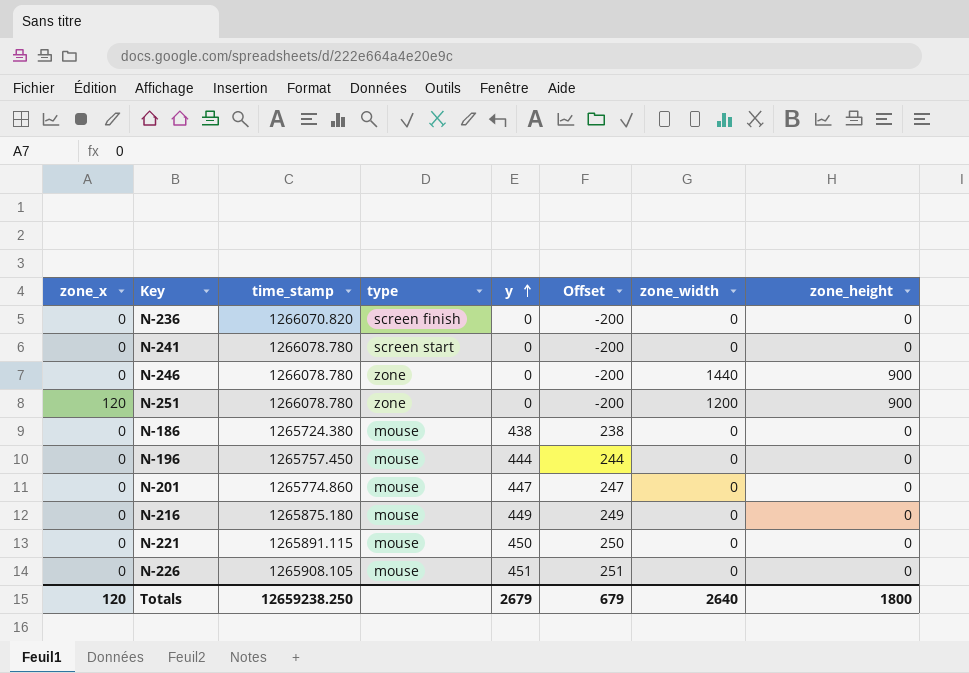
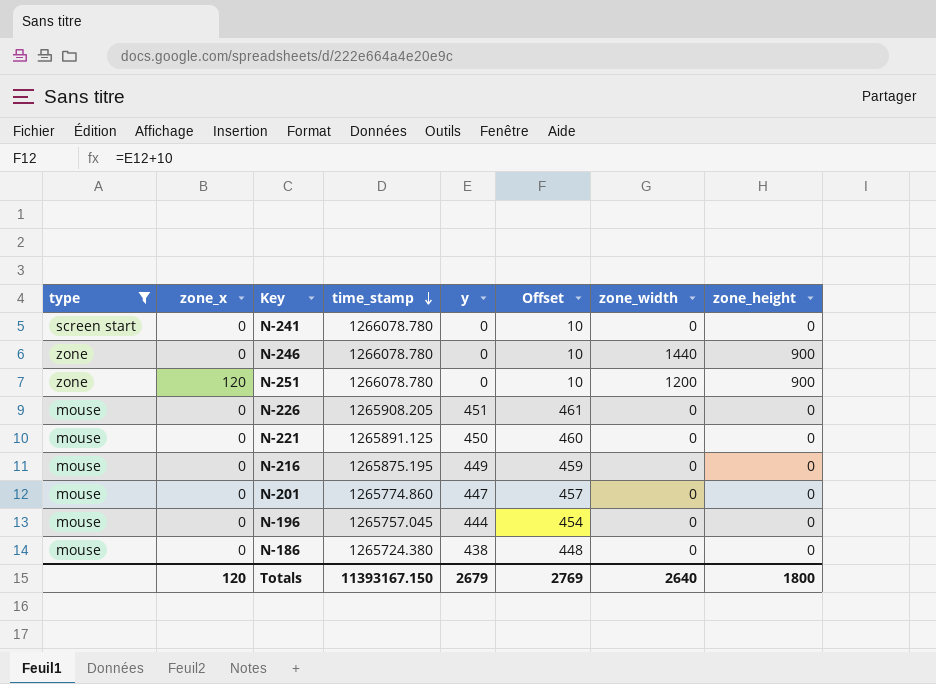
filter: none -> type != screen finish
row order: y ascending -> time_stamp descending
column type | position: 4 -> 1
column Offset | formula: [y] - 200 -> [y] + 10
N-226 | time_stamp: 1265908.105 -> 1265908.205
N-221 | time_stamp: 1265891.115 -> 1265891.125
N-216 | time_stamp: 1265875.180 -> 1265875.195
N-196 | time_stamp: 1265757.450 -> 1265757.045
Totals | time_stamp: 12659238.250 -> 11393167.150
Totals | Offset: 679 -> 2769

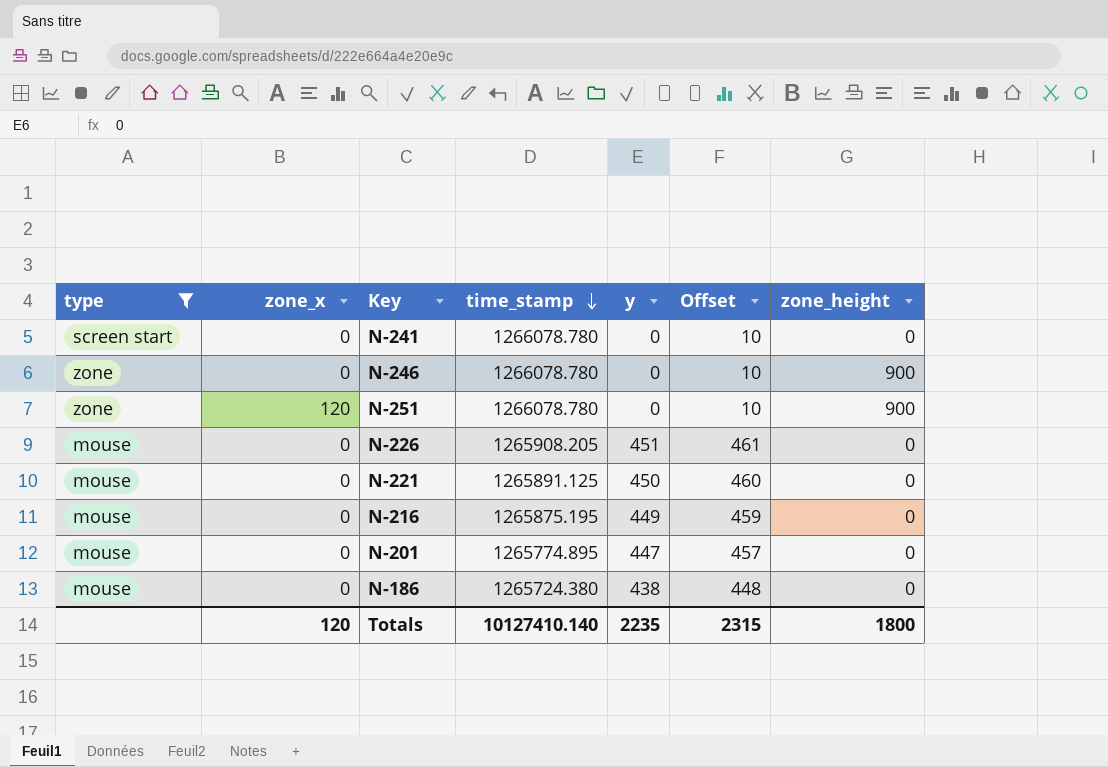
column zone_width | position: 7 -> none
row N-196: mouse | 0 | 1265757.045 | 444 | 454 | 0 | 0 -> none
N-201 | time_stamp: 1265774.860 -> 1265774.895
Totals | time_stamp: 11393167.150 -> 10127410.140
Totals | y: 2679 -> 2235
Totals | Offset: 2769 -> 2315

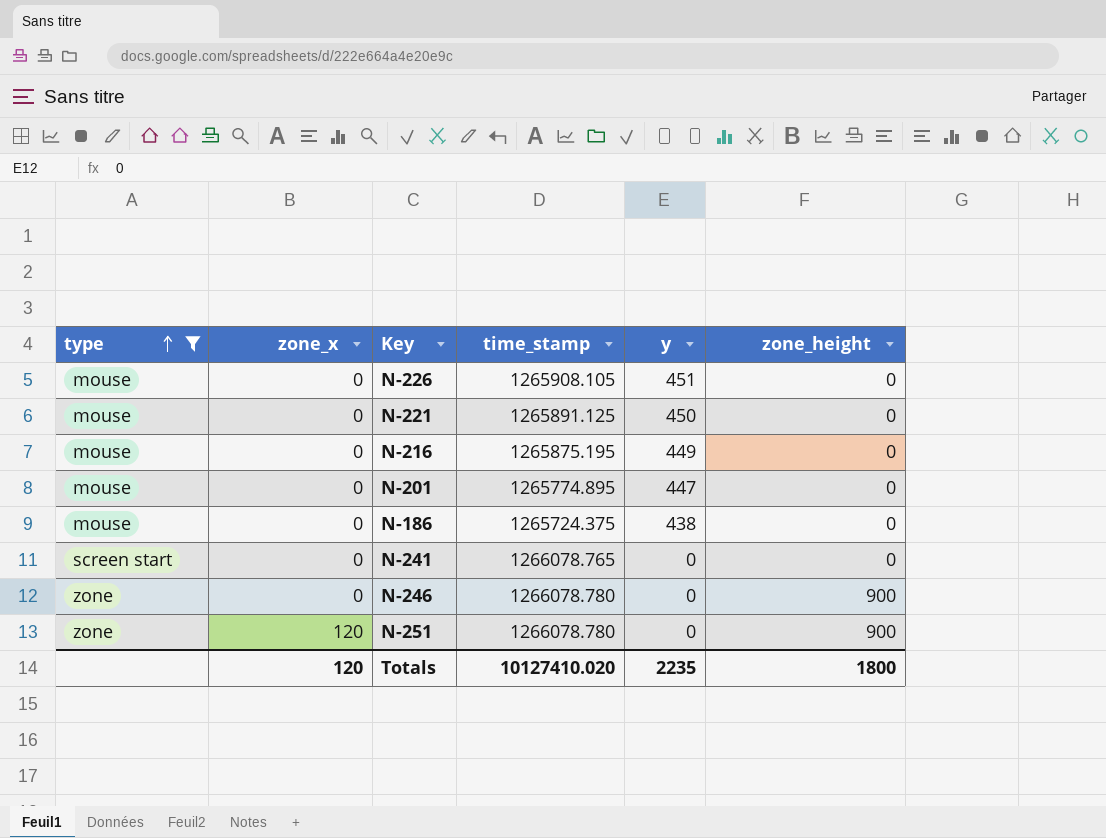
row order: time_stamp descending -> type ascending
column Offset | formula: [y] + 10 -> none
N-226 | time_stamp: 1265908.205 -> 1265908.105
N-186 | time_stamp: 1265724.380 -> 1265724.375
N-241 | time_stamp: 1266078.780 -> 1266078.765
Totals | time_stamp: 10127410.140 -> 10127410.020

